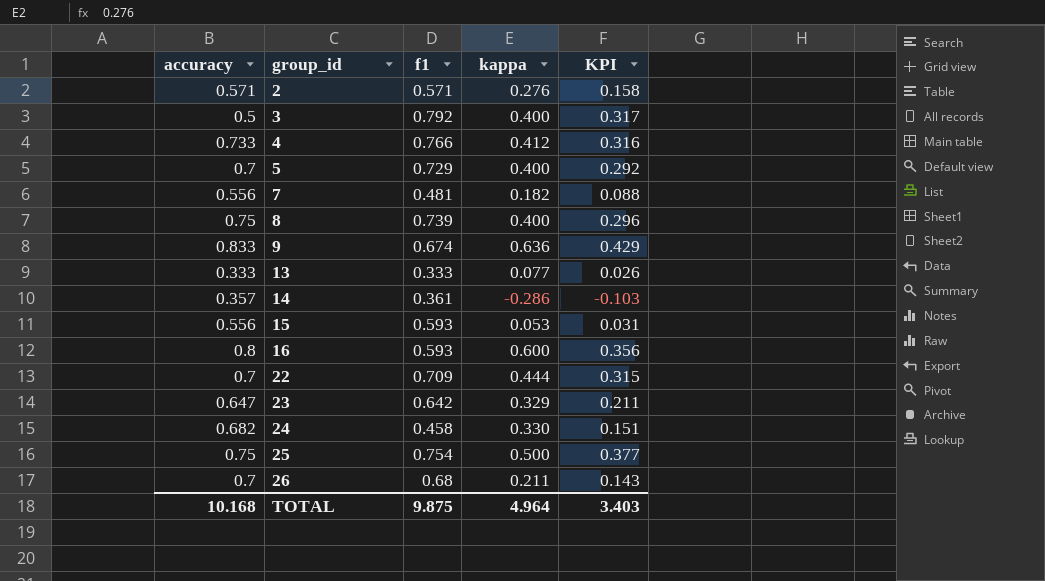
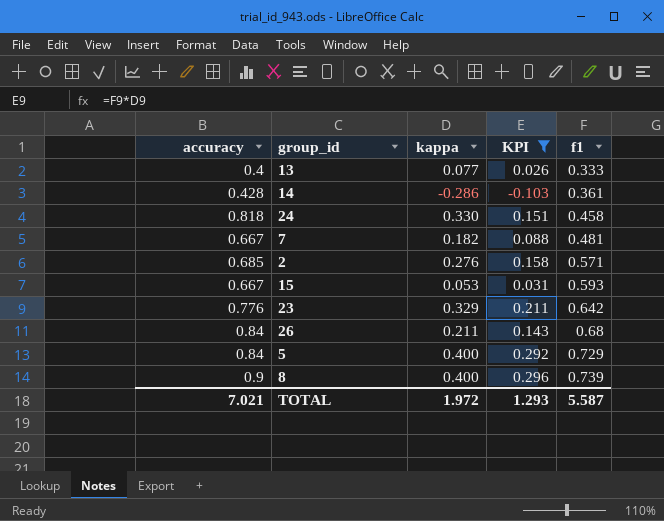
filter: none -> KPI <= 0.296
row order: group_id ascending -> f1 ascending
column f1 | position: 3 -> 5
13 | accuracy: 0.333 -> 0.4
14 | accuracy: 0.357 -> 0.428
24 | accuracy: 0.682 -> 0.818
7 | accuracy: 0.556 -> 0.667
2 | accuracy: 0.571 -> 0.685
15 | accuracy: 0.556 -> 0.667
23 | accuracy: 0.647 -> 0.776
26 | accuracy: 0.7 -> 0.84
5 | accuracy: 0.7 -> 0.84
8 | accuracy: 0.75 -> 0.9
TOTAL | accuracy: 10.168 -> 7.021
TOTAL | kappa: 4.964 -> 1.972
TOTAL | KPI: 3.403 -> 1.293
TOTAL | f1: 9.875 -> 5.587

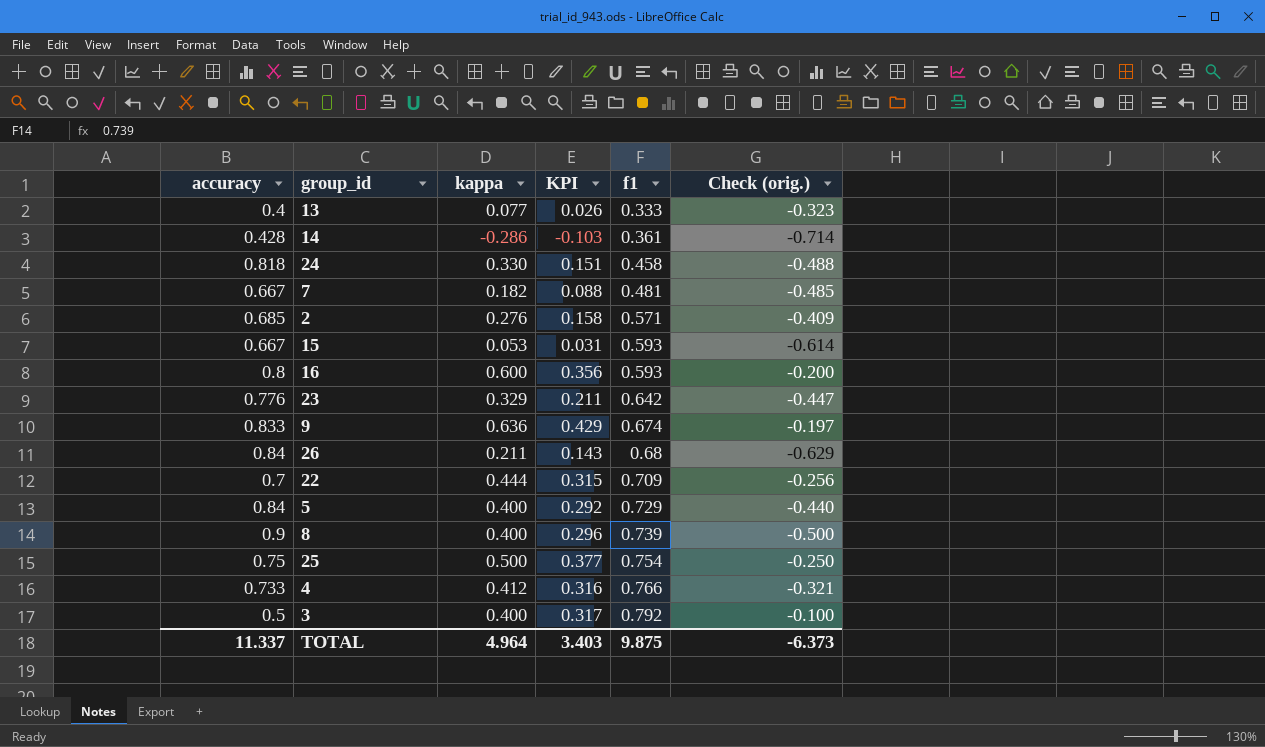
filter: KPI <= 0.296 -> none
column Check (orig.) | formula: none -> [kappa] - [accuracy]
TOTAL | accuracy: 7.021 -> 11.337
TOTAL | kappa: 1.972 -> 4.964
TOTAL | KPI: 1.293 -> 3.403
TOTAL | f1: 5.587 -> 9.875

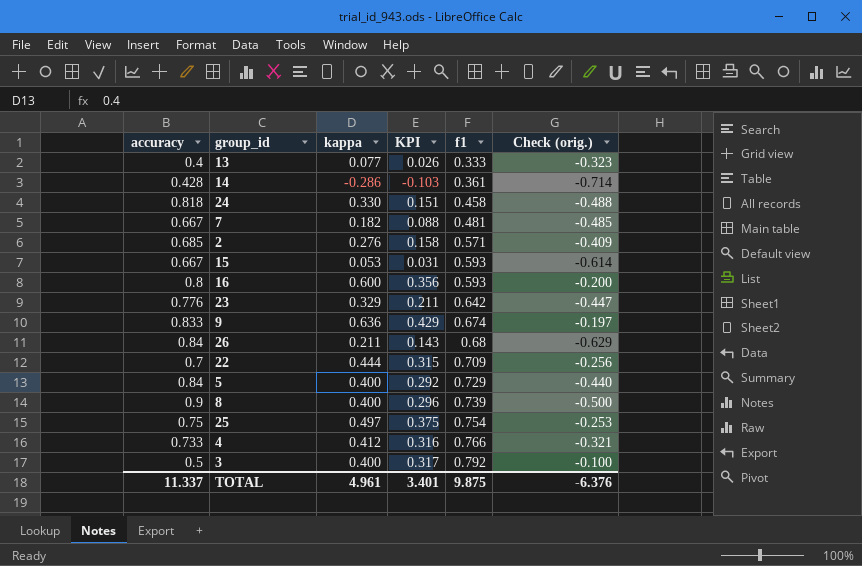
25 | kappa: 0.500 -> 0.497
25 | KPI: 0.377 -> 0.375
25 | Check (orig.): -0.250 -> -0.253
TOTAL | kappa: 4.964 -> 4.961
TOTAL | KPI: 3.403 -> 3.401
TOTAL | Check (orig.): -6.373 -> -6.376

